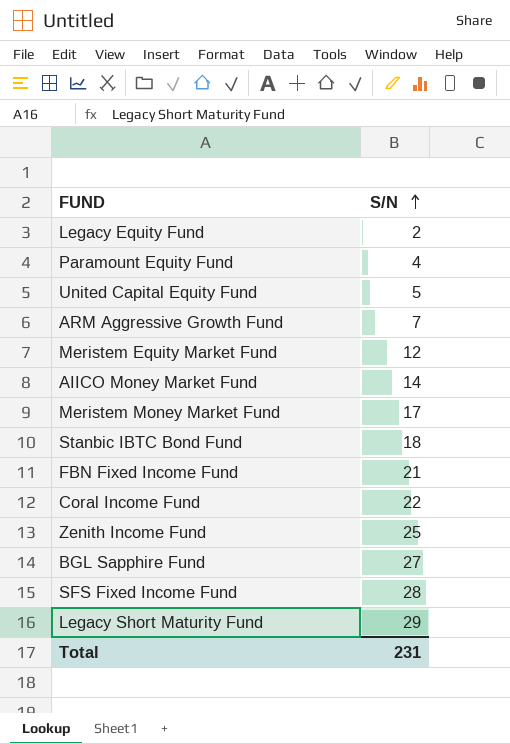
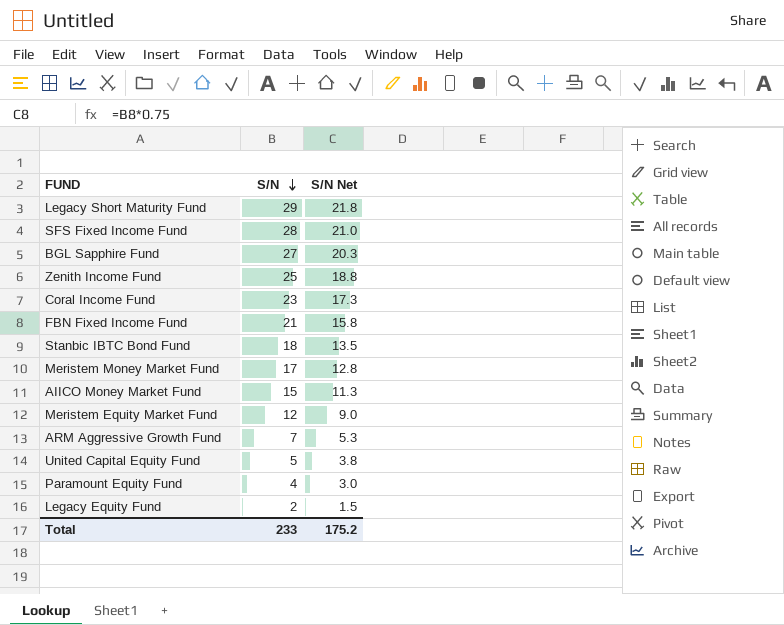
row order: S/N ascending -> S/N descending
column S/N Net | formula: none -> [S/N] * 0.75
Coral Income Fund | S/N: 22 -> 23
AIICO Money Market Fund | S/N: 14 -> 15
Total | S/N: 231 -> 233

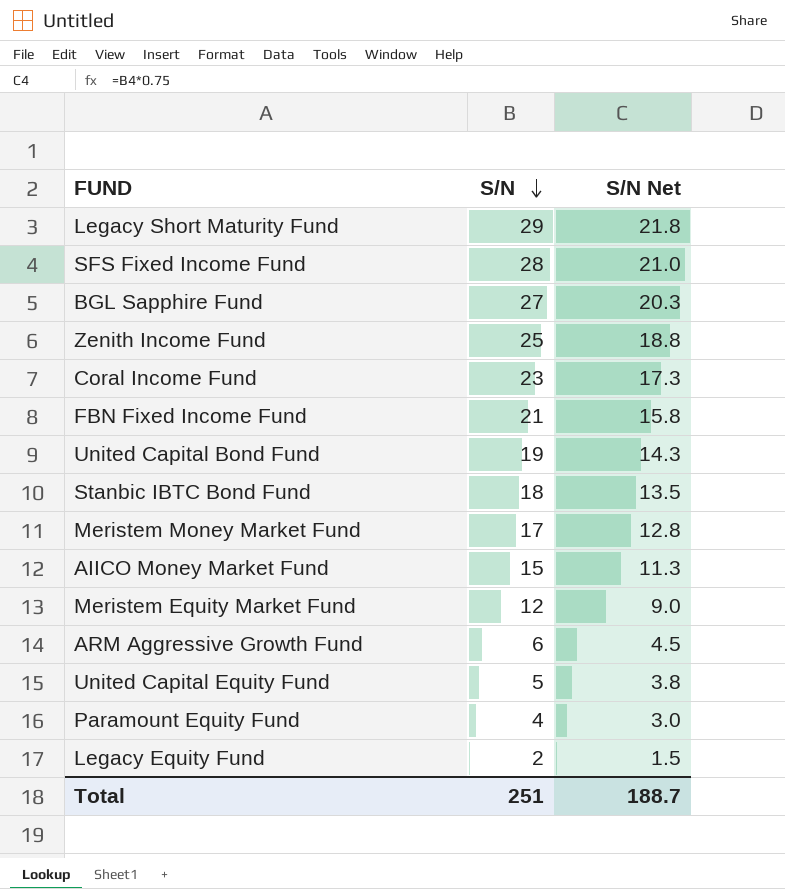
row United Capital Bond Fund: none -> 19 | 14.3
ARM Aggressive Growth Fund | S/N: 7 -> 6
ARM Aggressive Growth Fund | S/N Net: 5.3 -> 4.5
Total | S/N: 233 -> 251
Total | S/N Net: 175.2 -> 188.7

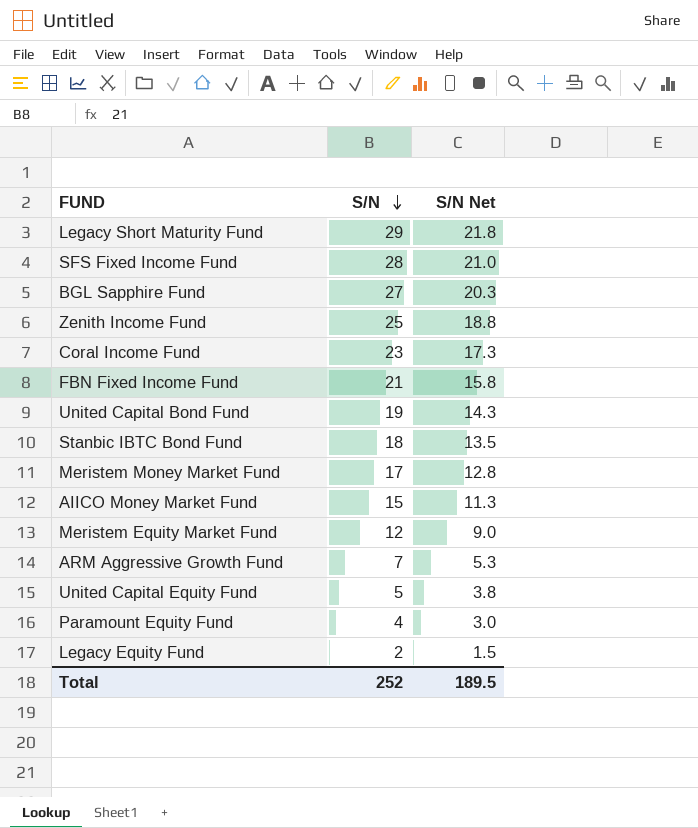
ARM Aggressive Growth Fund | S/N: 6 -> 7
ARM Aggressive Growth Fund | S/N Net: 4.5 -> 5.3
Total | S/N: 251 -> 252
Total | S/N Net: 188.7 -> 189.5

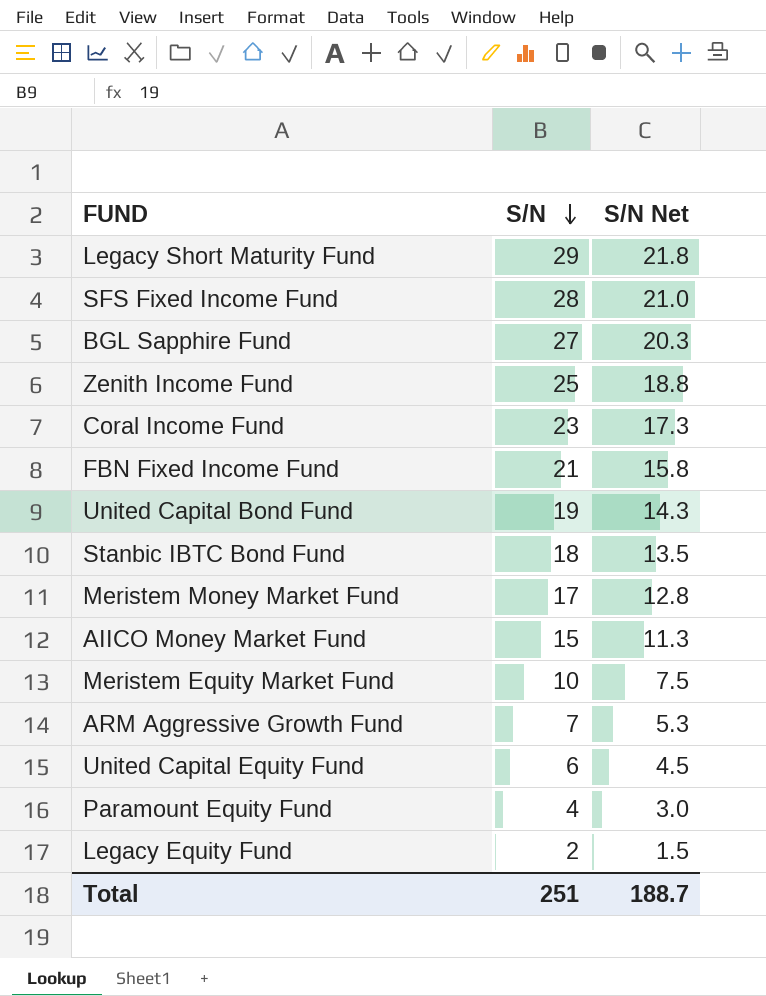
Meristem Equity Market Fund | S/N: 12 -> 10
Meristem Equity Market Fund | S/N Net: 9.0 -> 7.5
United Capital Equity Fund | S/N: 5 -> 6
United Capital Equity Fund | S/N Net: 3.8 -> 4.5
Total | S/N: 252 -> 251
Total | S/N Net: 189.5 -> 188.7

